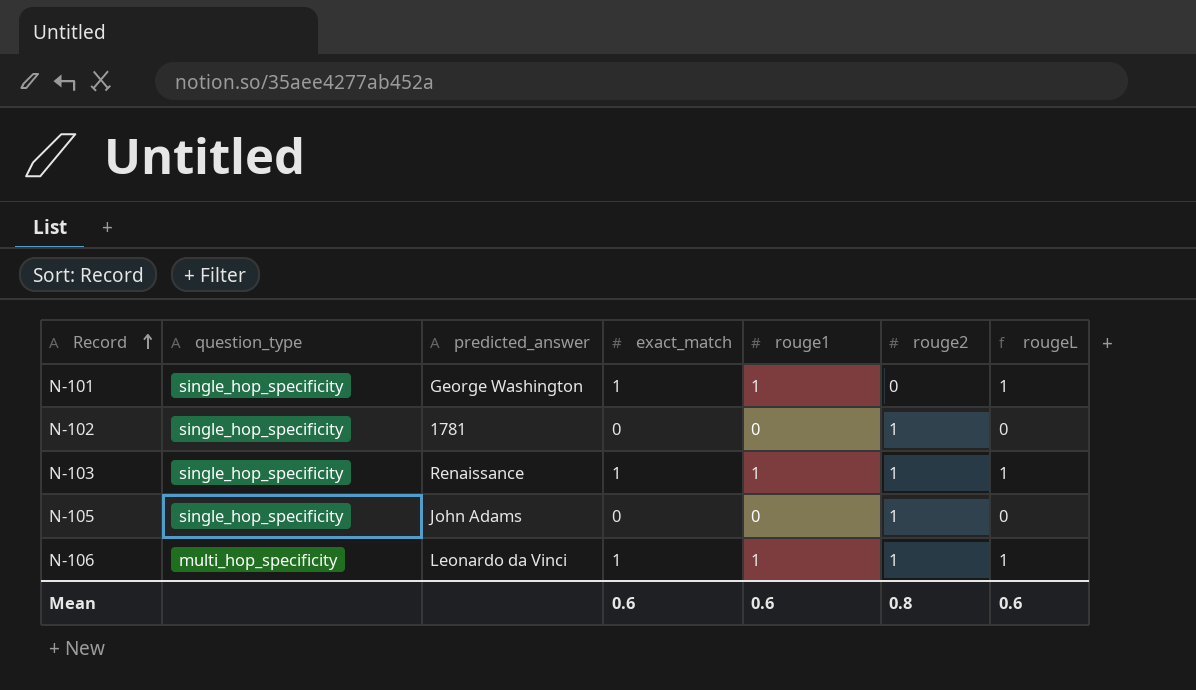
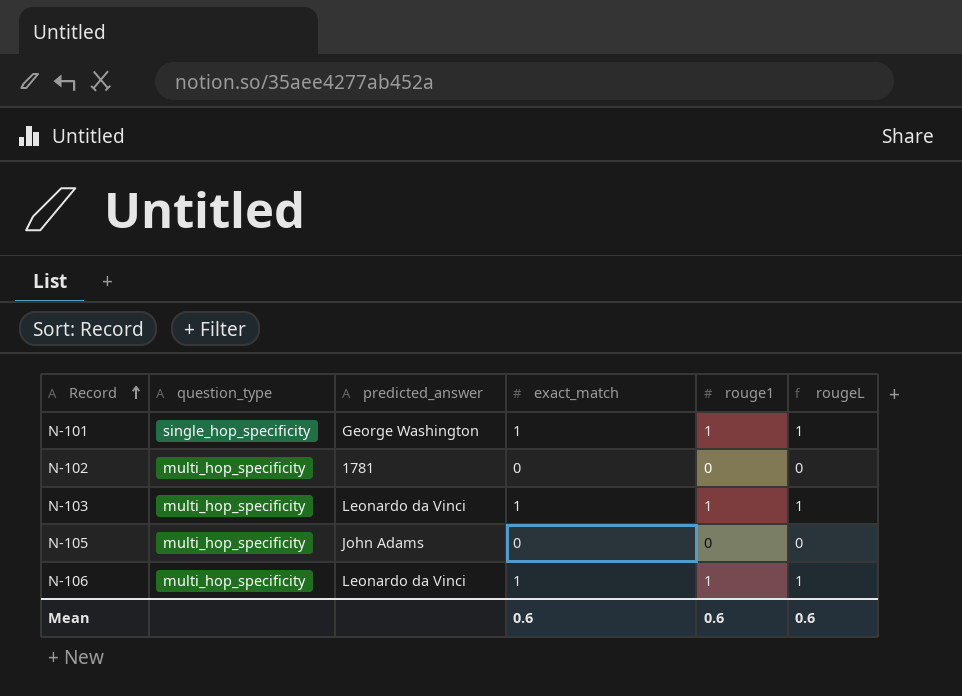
column rouge2 | position: 6 -> none
N-102 | question_type: single_hop_specificity -> multi_hop_specificity
N-103 | question_type: single_hop_specificity -> multi_hop_specificity
N-103 | predicted_answer: Renaissance -> Leonardo da Vinci
N-105 | question_type: single_hop_specificity -> multi_hop_specificity

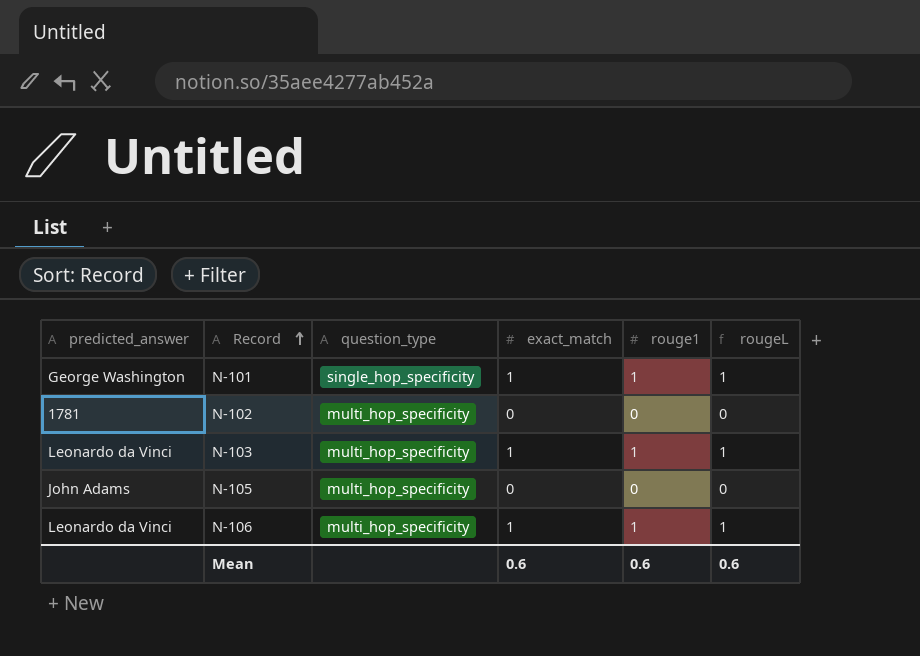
column predicted_answer | position: 3 -> 1

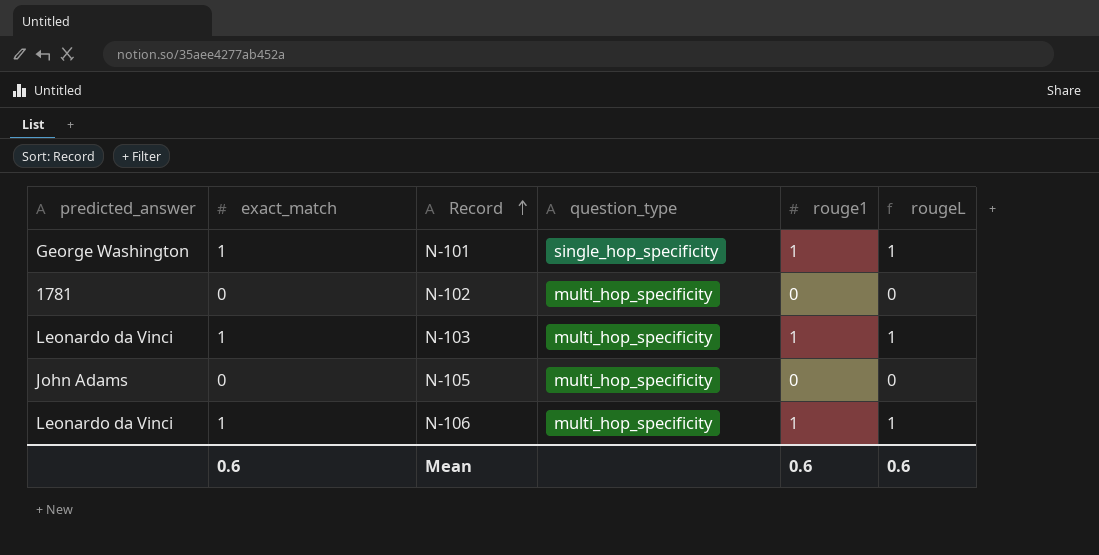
column exact_match | position: 4 -> 2

